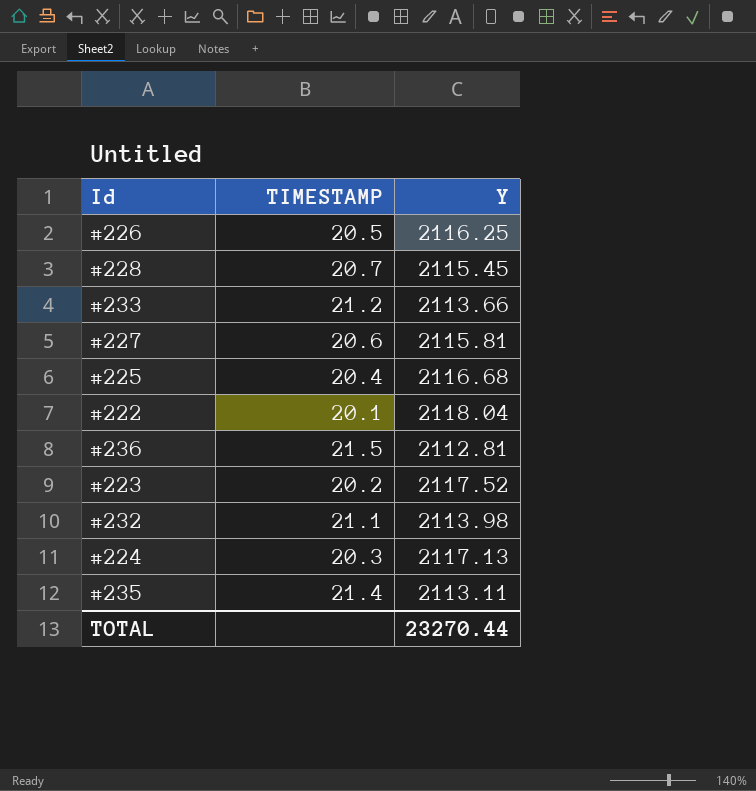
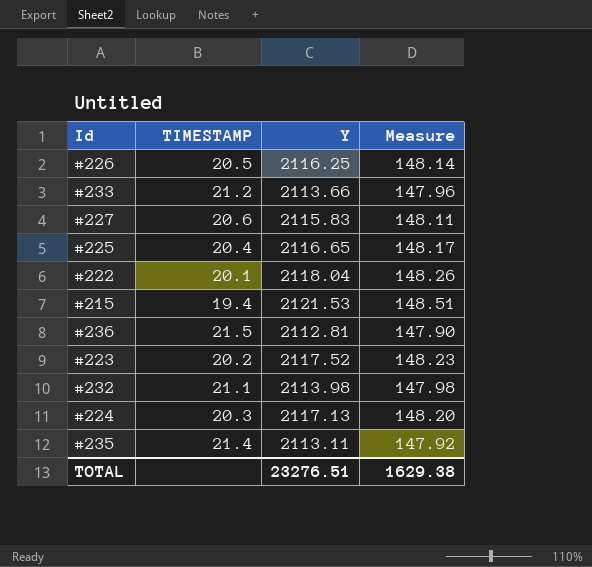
column Measure | formula: none -> [Y] * 0.07
row #228: 20.7 | 2115.45 -> none
#227 | Y: 2115.81 -> 2115.83
#225 | Y: 2116.68 -> 2116.65
row #215: none -> 19.4 | 2121.53 | 148.51
TOTAL | Y: 23270.44 -> 23276.51

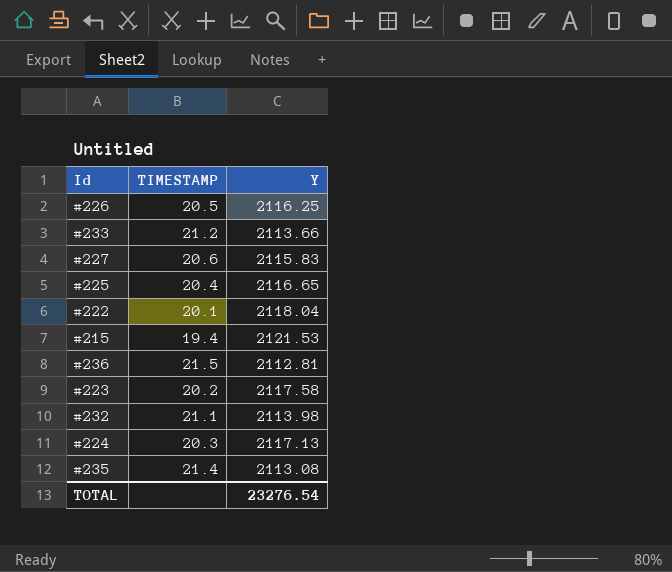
column Measure | formula: [Y] * 0.07 -> none
#223 | Y: 2117.52 -> 2117.58
#235 | Y: 2113.11 -> 2113.08
TOTAL | Y: 23276.51 -> 23276.54

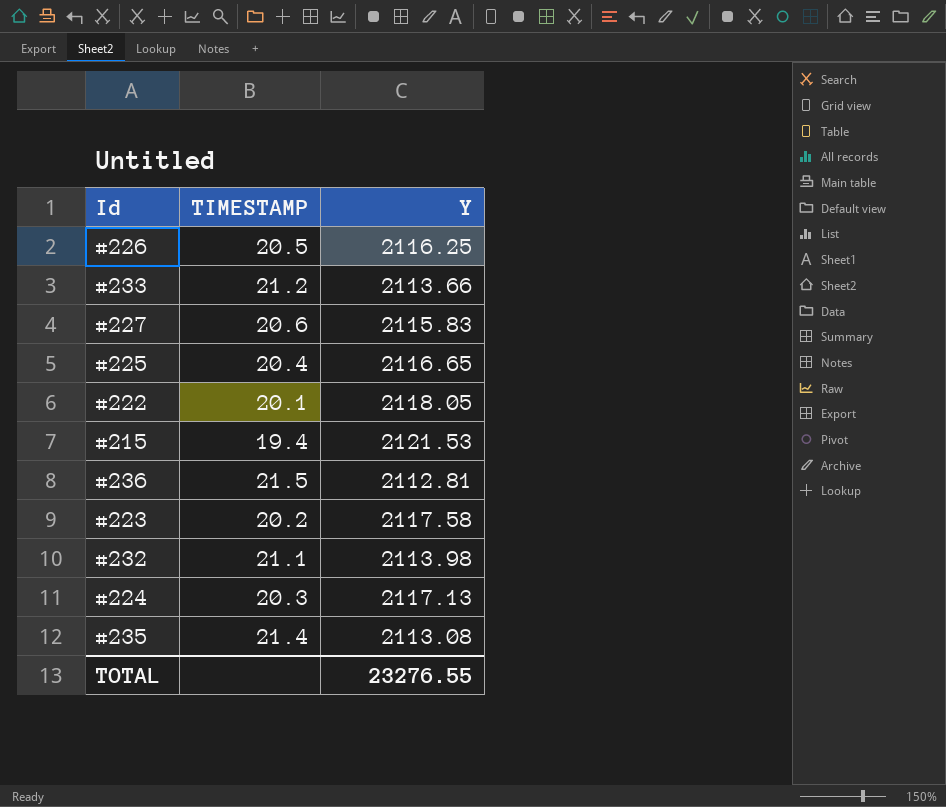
#222 | Y: 2118.04 -> 2118.05
TOTAL | Y: 23276.54 -> 23276.55

